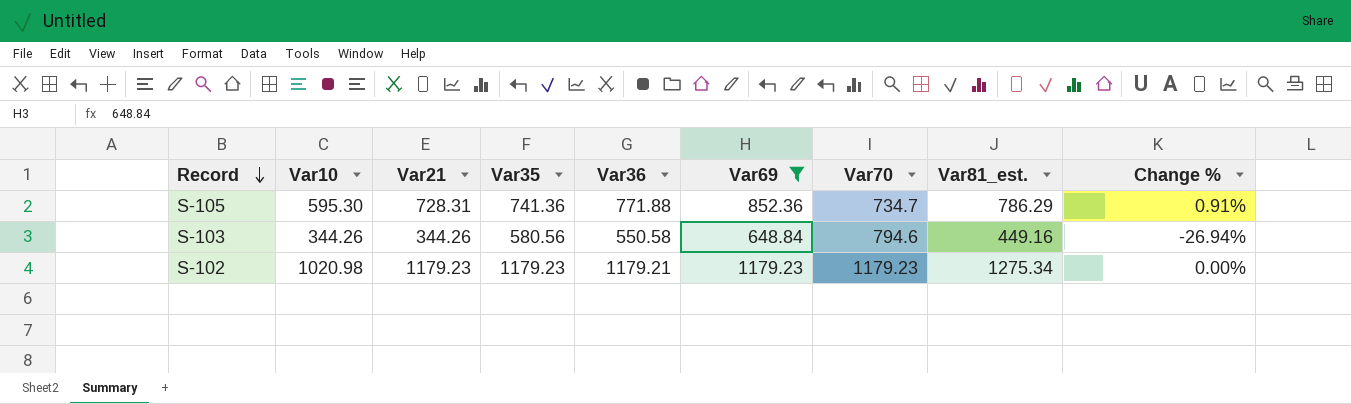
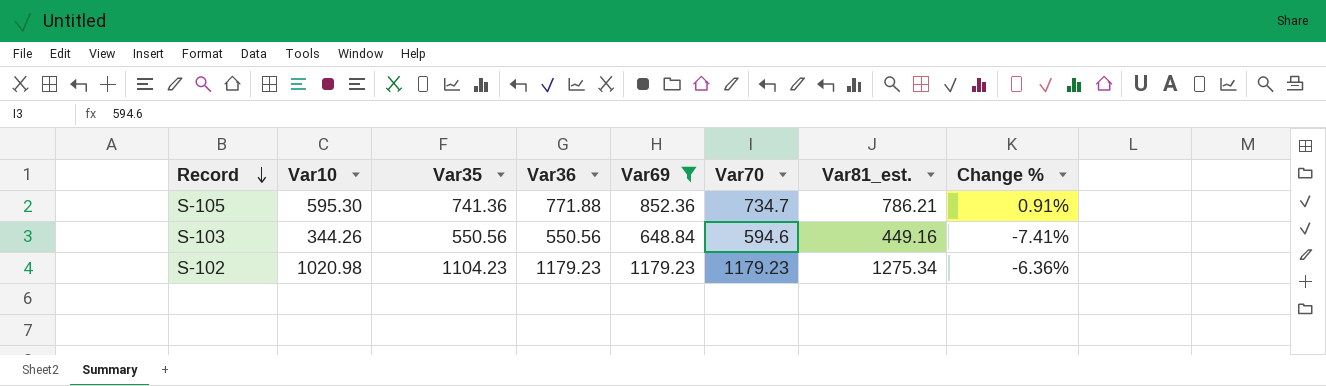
column Var21 | position: 3 -> none
S-105 | Var81_est.: 786.29 -> 786.21
S-103 | Var35: 580.56 -> 550.56
S-103 | Var36: 550.58 -> 550.56
S-103 | Var70: 794.6 -> 594.6
S-103 | Change %: -26.94% -> -7.41%
S-102 | Var35: 1179.23 -> 1104.23
S-102 | Var36: 1179.21 -> 1179.23
S-102 | Change %: 0.00% -> -6.36%

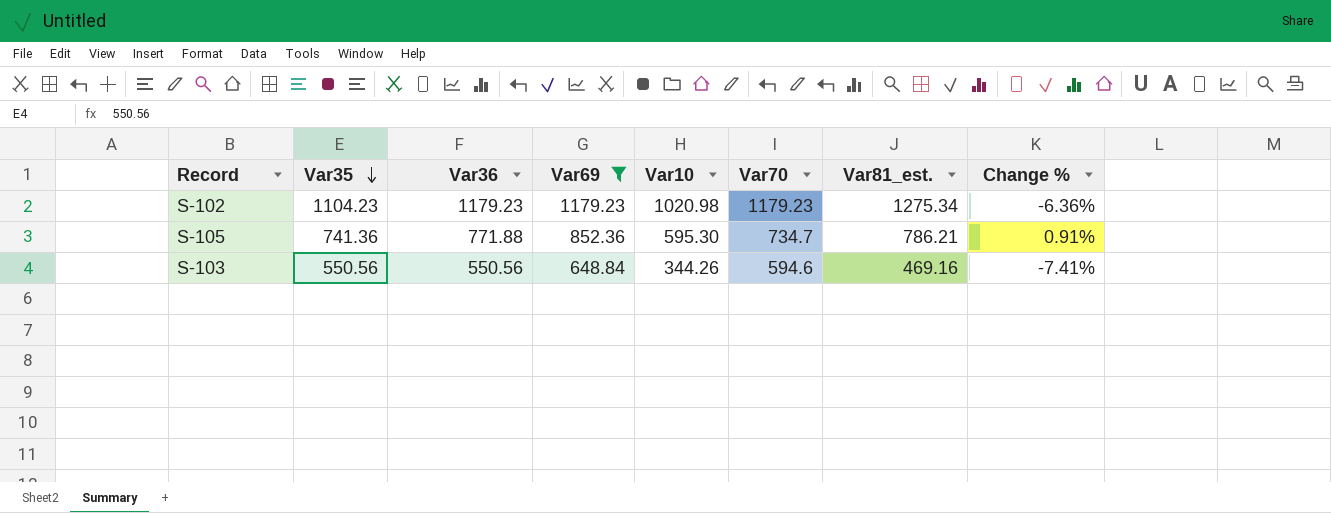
row order: Record descending -> Var35 descending
column Var10 | position: 2 -> 5
S-103 | Var81_est.: 449.16 -> 469.16

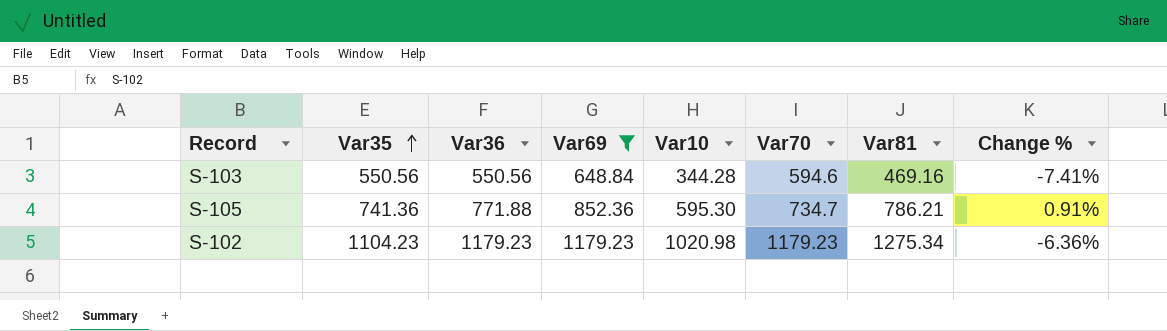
row order: Var35 descending -> Var35 ascending
column name: Var81_est. -> Var81
S-103 | Var10: 344.26 -> 344.28

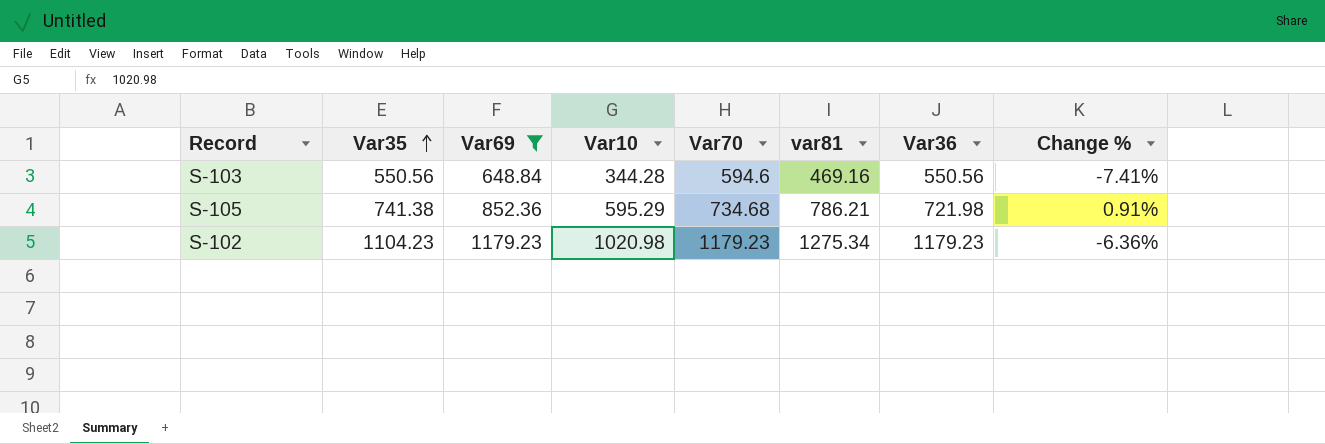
column name: Var81 -> var81
column Var36 | position: 3 -> 7
S-105 | Var35: 741.36 -> 741.38
S-105 | Var10: 595.30 -> 595.29
S-105 | Var70: 734.7 -> 734.68
S-105 | Var36: 771.88 -> 721.98

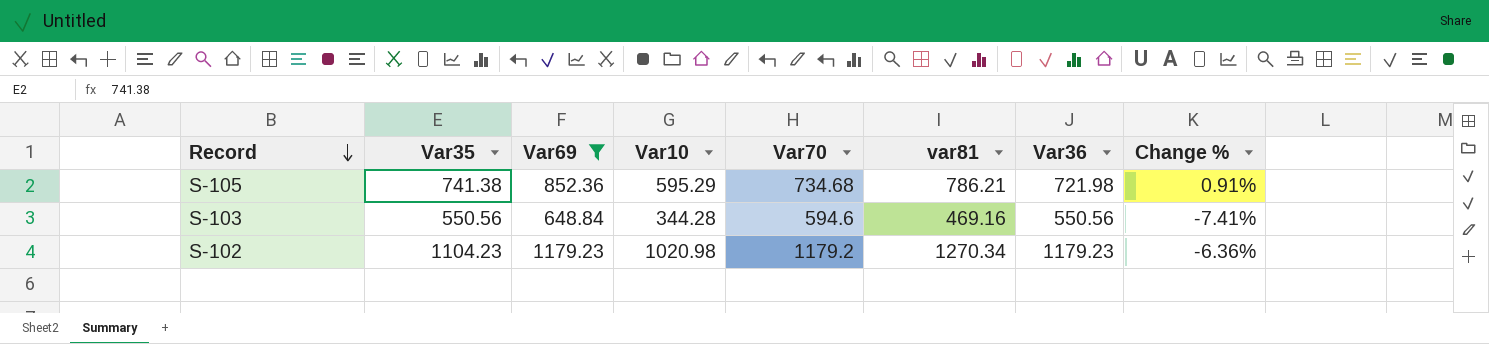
row order: Var35 ascending -> Record descending
S-102 | Var70: 1179.23 -> 1179.2
S-102 | var81: 1275.34 -> 1270.34

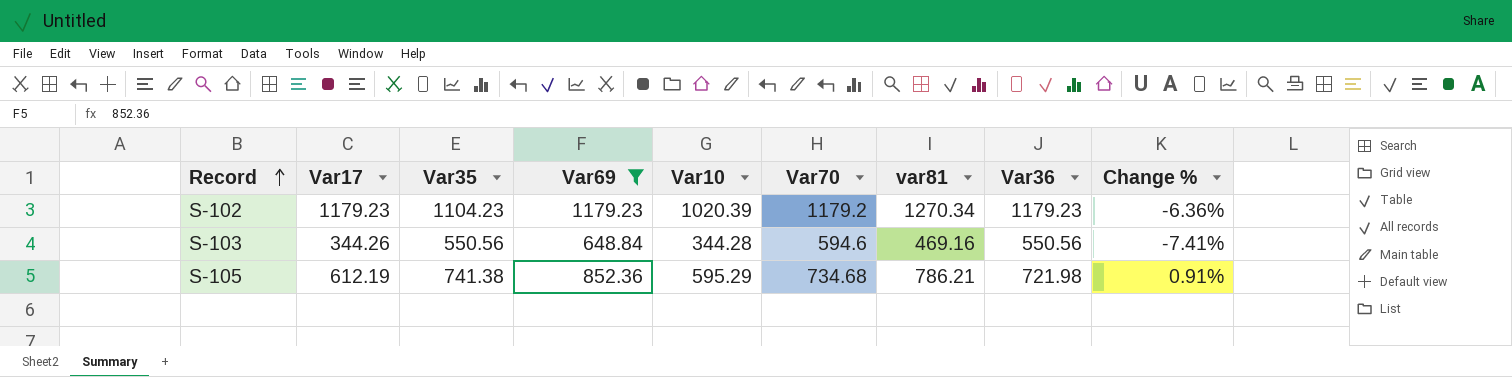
row order: Record descending -> Record ascending
column Var17 | position: none -> 2
S-102 | Var10: 1020.98 -> 1020.39

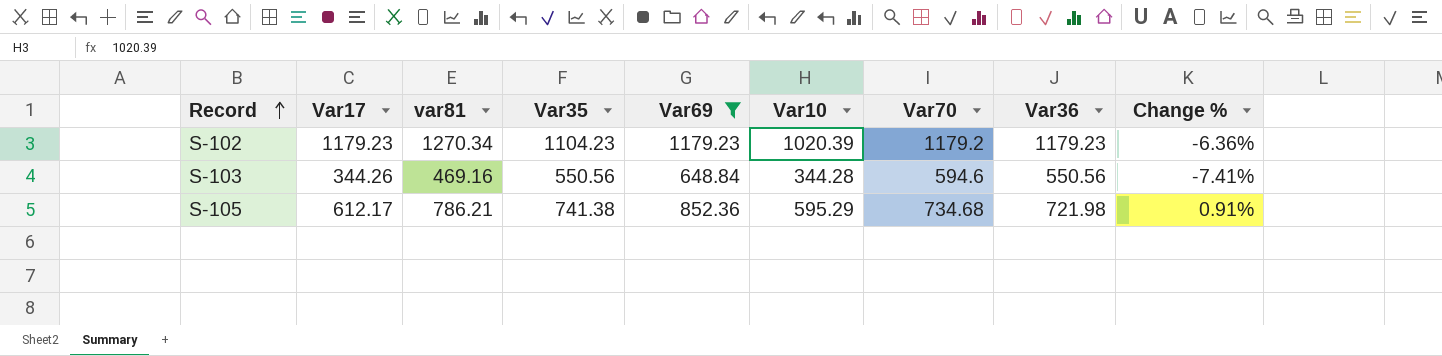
column var81 | position: 7 -> 3
S-105 | Var17: 612.19 -> 612.17

